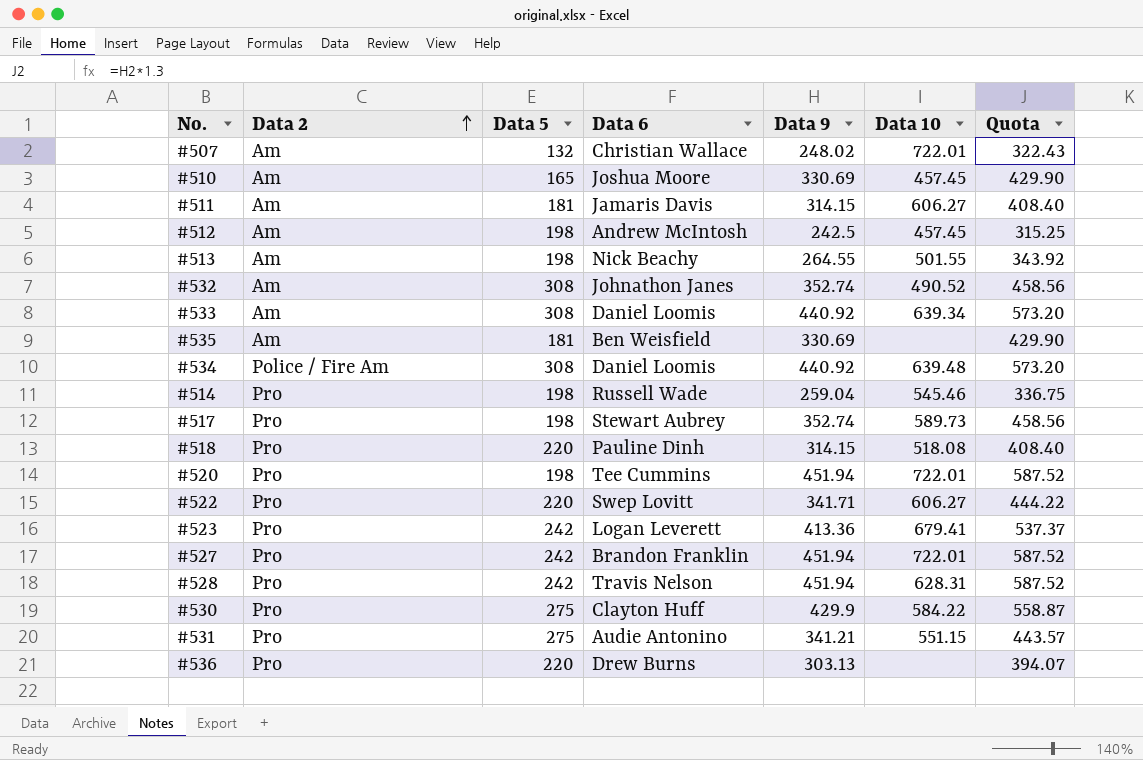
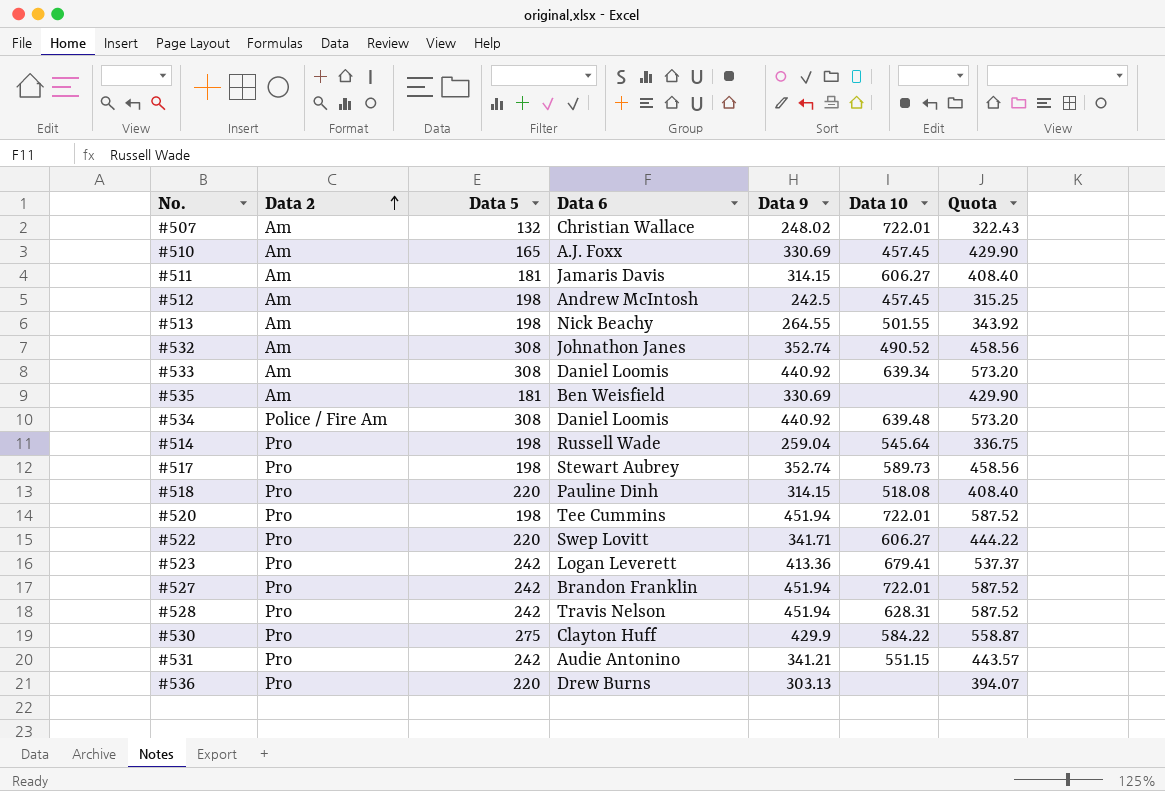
#510 | Data 6: Joshua Moore -> A.J. Foxx
#514 | Data 10: 545.46 -> 545.64
#531 | Data 5: 275 -> 242

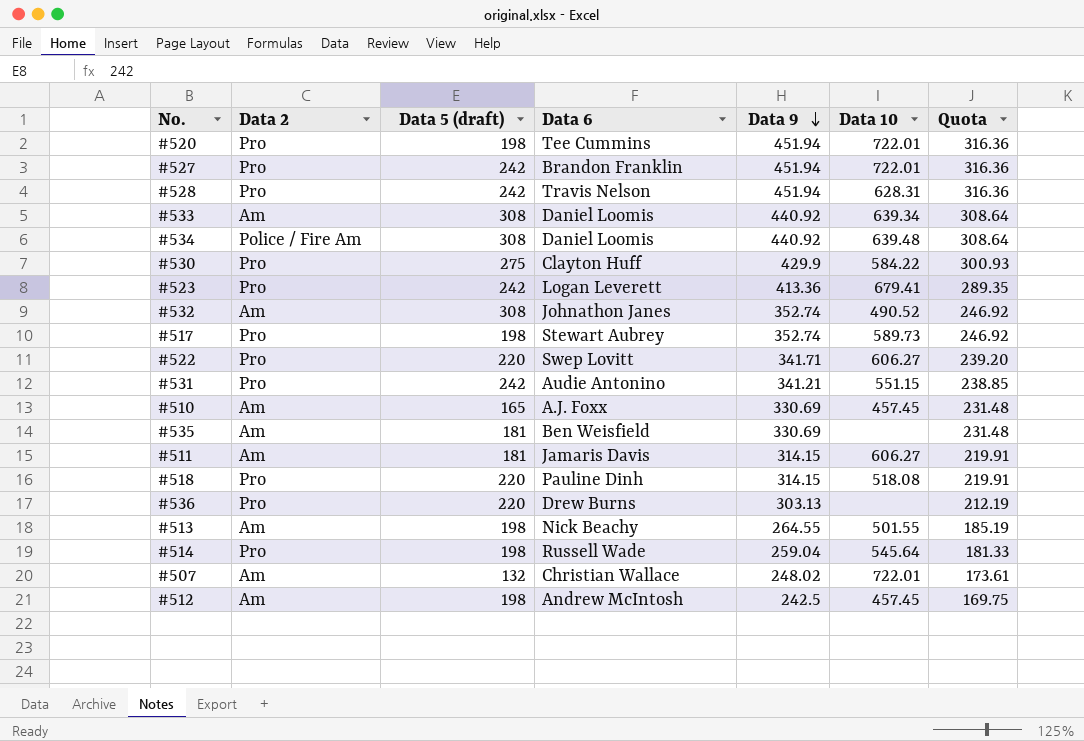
row order: Data 2 ascending -> Data 9 descending
column name: Data 5 -> Data 5 (draft)
column Quota | formula: [Data 9] * 1.3 -> [Data 9] * 0.7

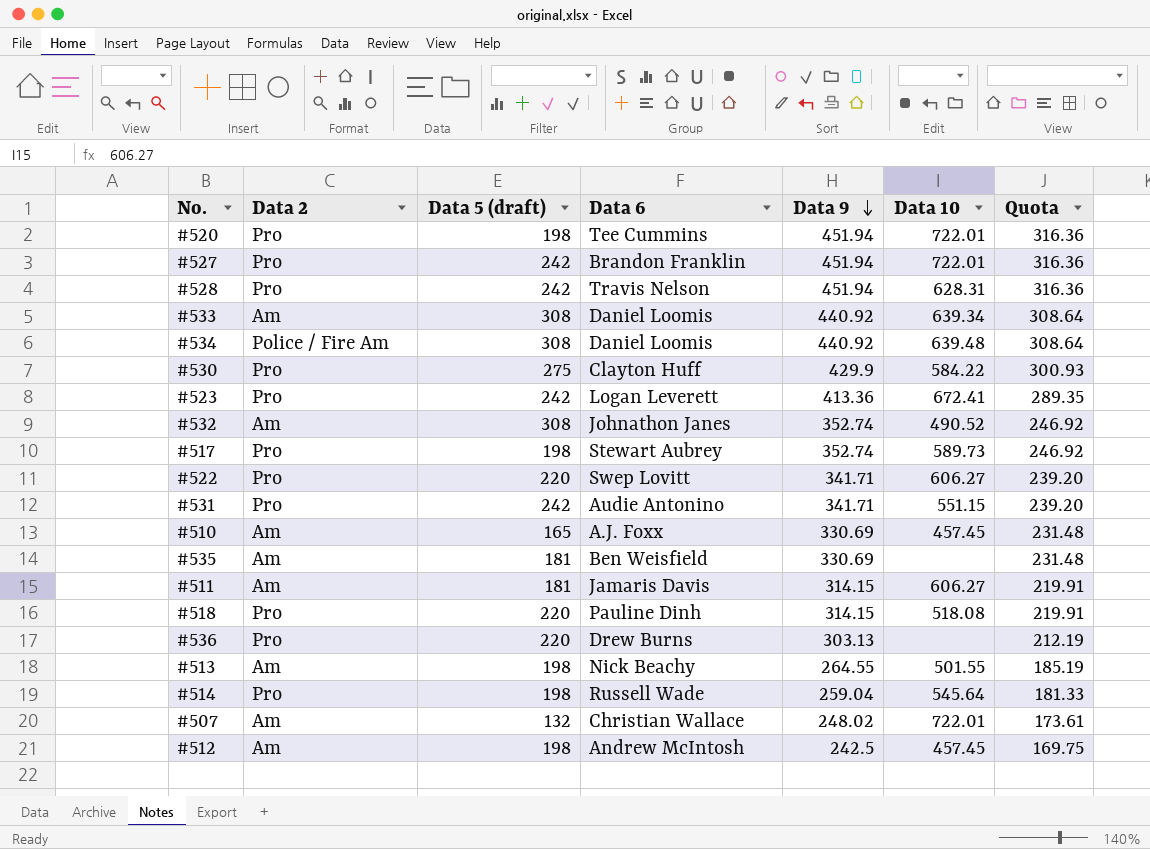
#523 | Data 10: 679.41 -> 672.41
#531 | Data 9: 341.21 -> 341.71
#531 | Quota: 238.85 -> 239.20

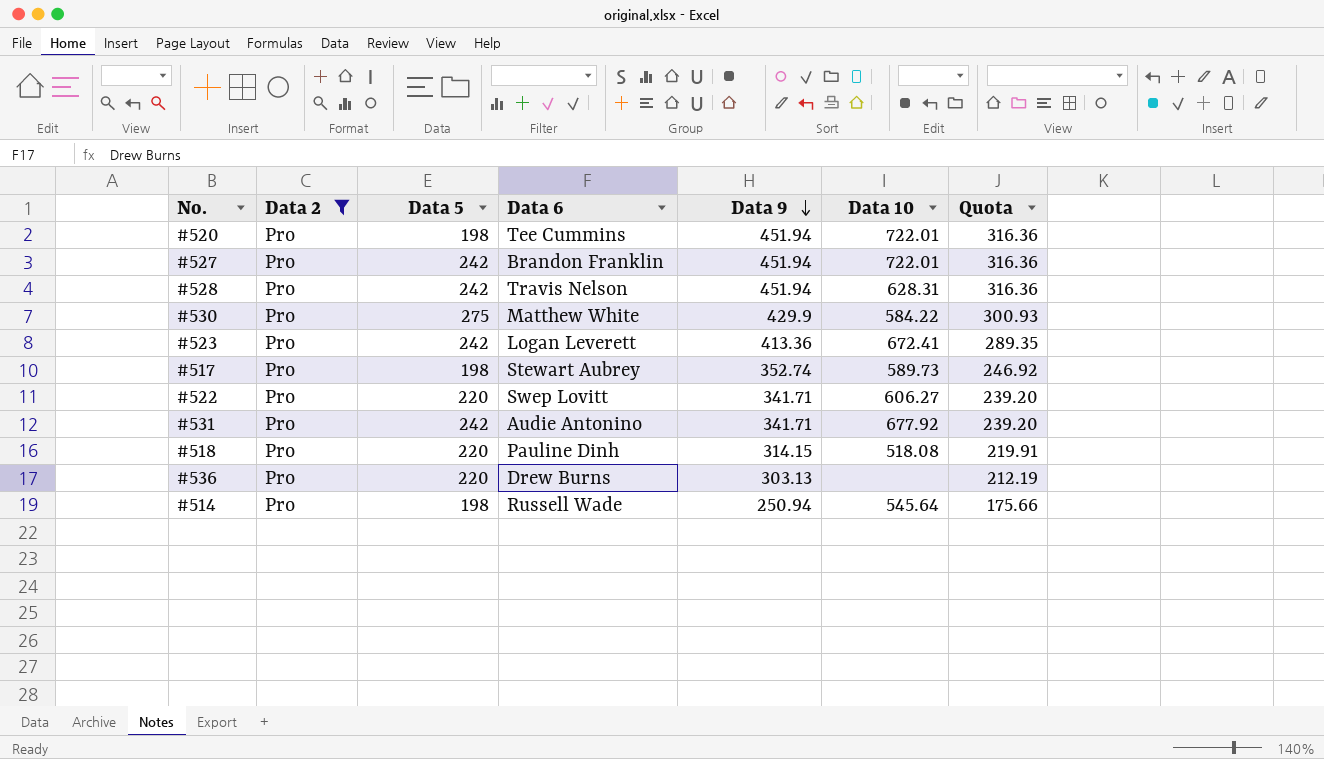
filter: none -> Data 2 = Pro
column name: Data 5 (draft) -> Data 5
#530 | Data 6: Clayton Huff -> Matthew White
#531 | Data 10: 551.15 -> 677.92
#514 | Data 9: 259.04 -> 250.94
#514 | Quota: 181.33 -> 175.66

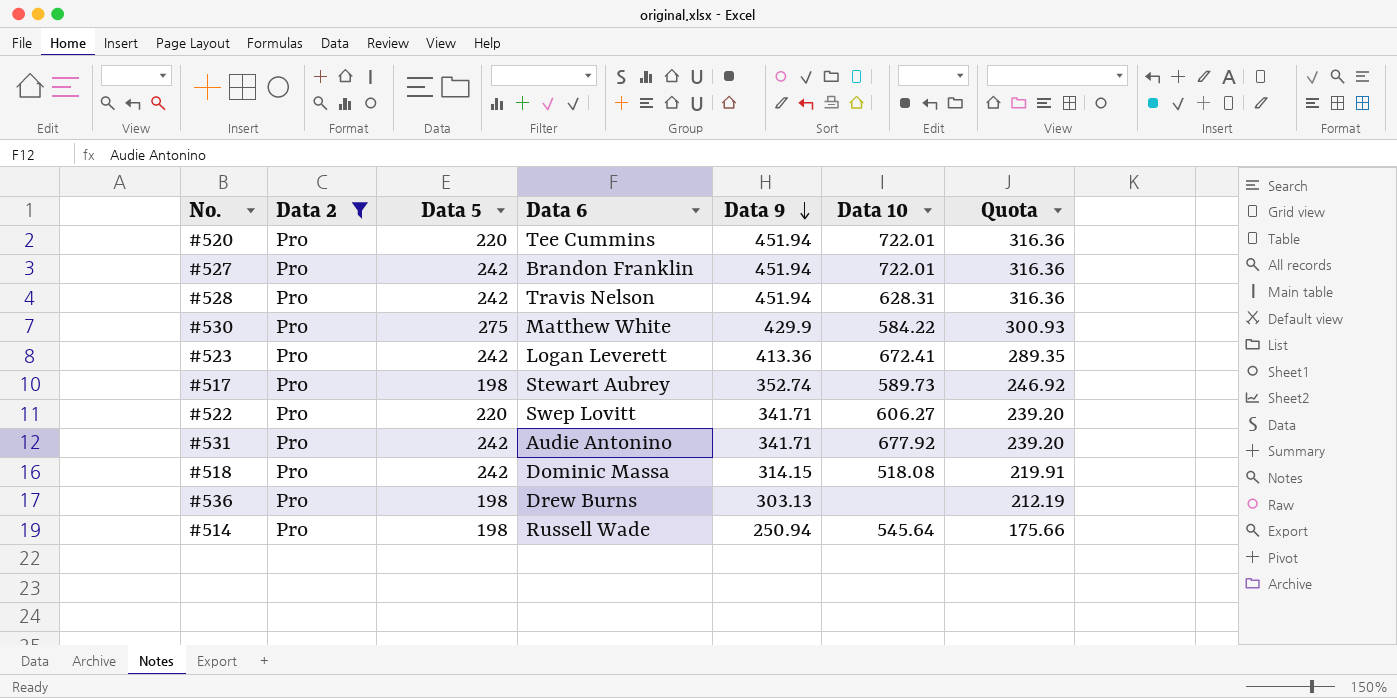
#520 | Data 5: 198 -> 220
#518 | Data 5: 220 -> 242
#518 | Data 6: Pauline Dinh -> Dominic Massa
#536 | Data 5: 220 -> 198

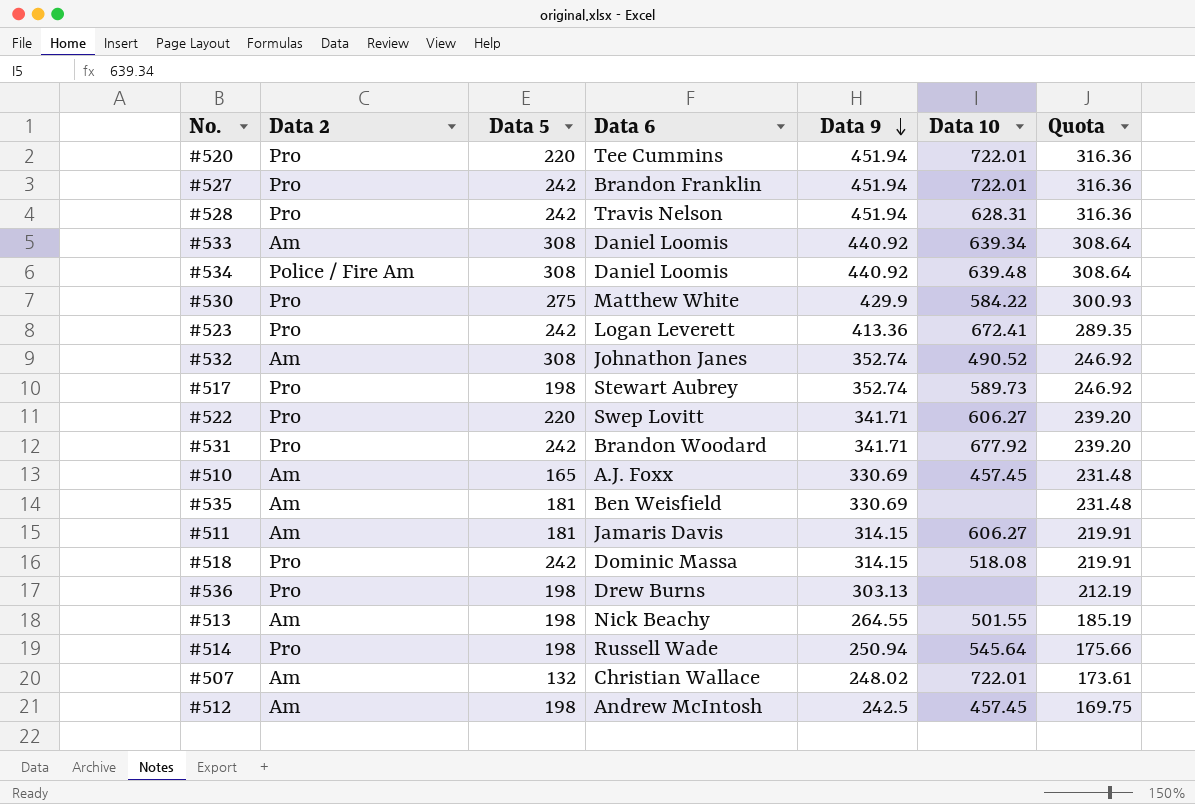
filter: Data 2 = Pro -> none
#531 | Data 6: Audie Antonino -> Brandon Woodard

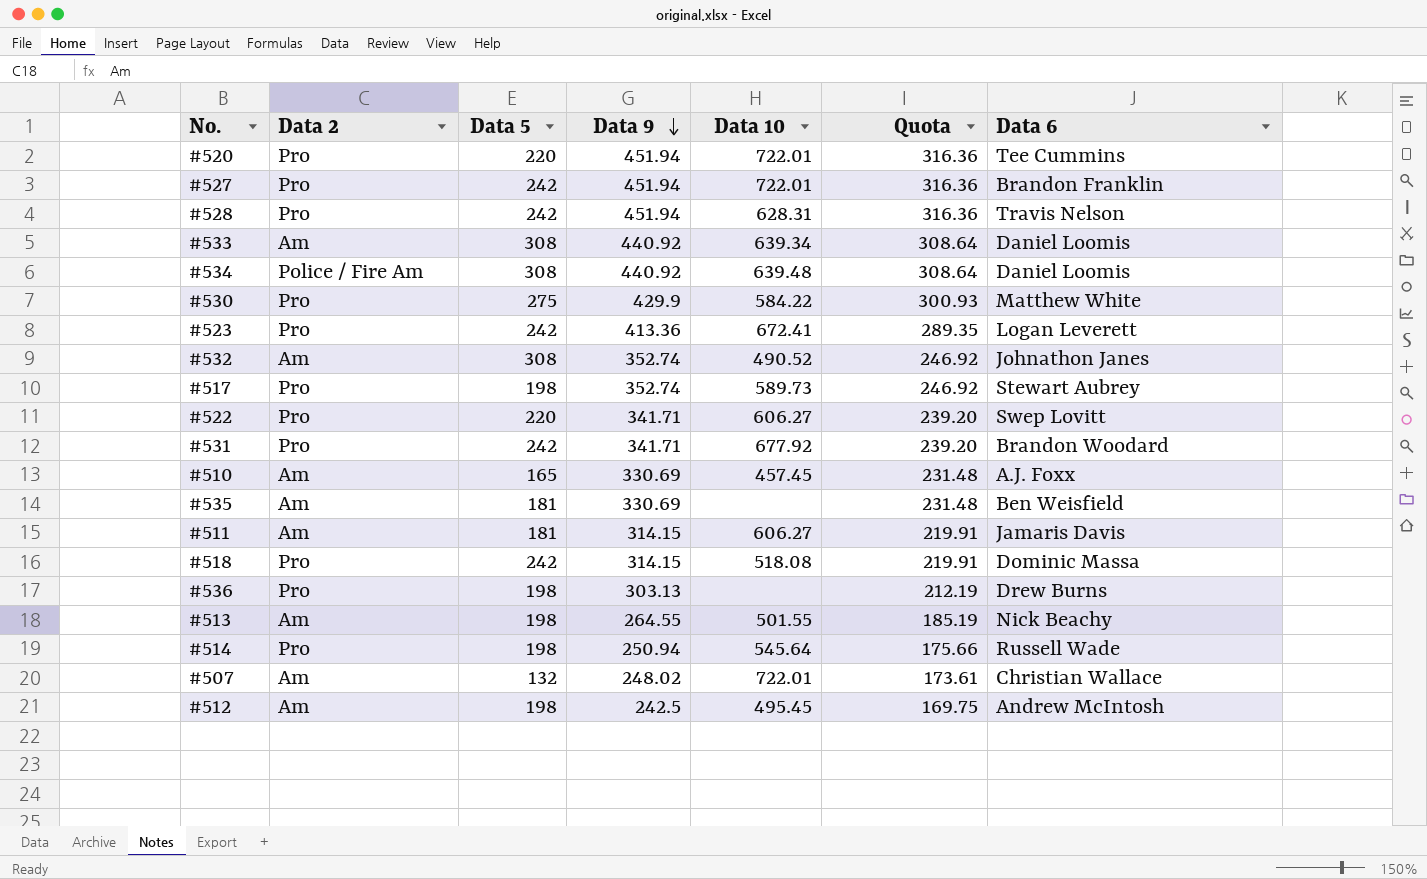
column Data 6 | position: 4 -> 7
#512 | Data 10: 457.45 -> 495.45

